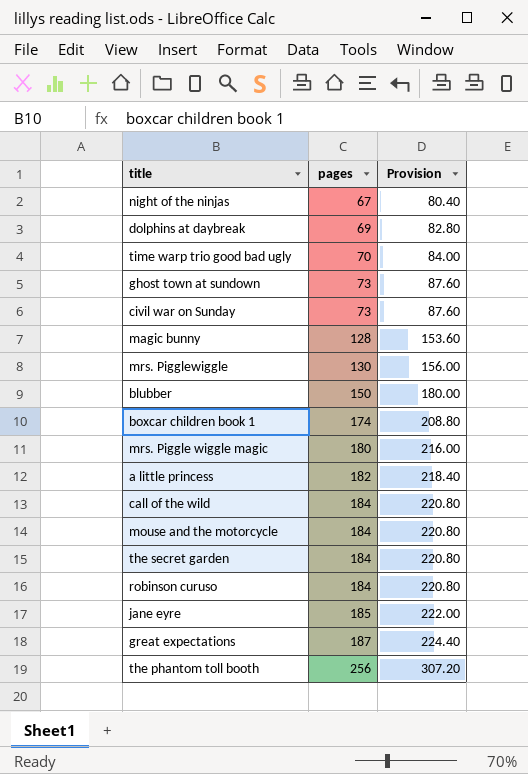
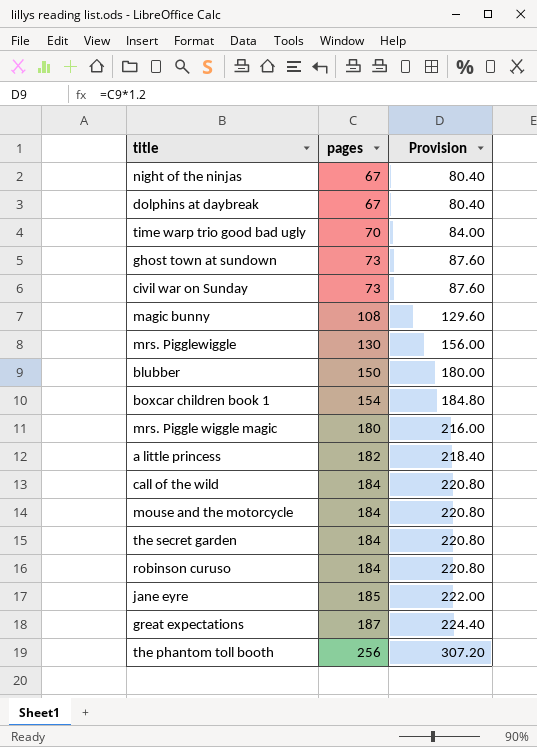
dolphins at daybreak | pages: 69 -> 67
dolphins at daybreak | Provision: 82.80 -> 80.40
magic bunny | pages: 128 -> 108
magic bunny | Provision: 153.60 -> 129.60
boxcar children book 1 | pages: 174 -> 154
boxcar children book 1 | Provision: 208.80 -> 184.80

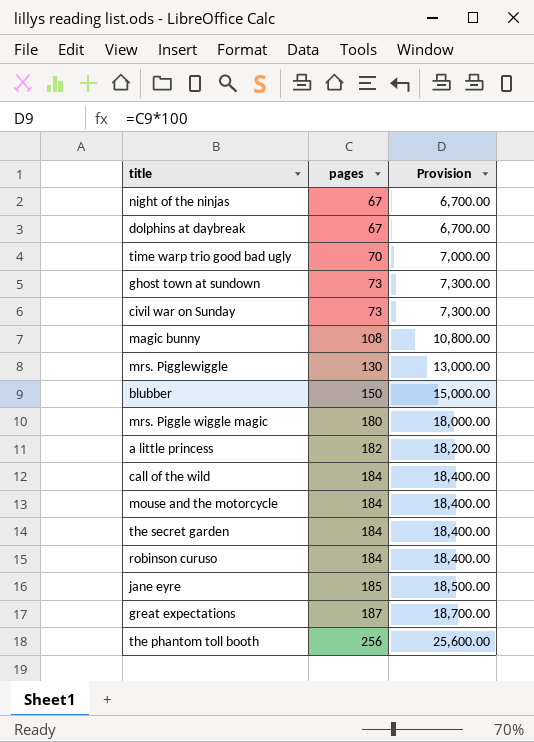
column Provision | formula: [pages] * 1.2 -> [pages] * 100
row boxcar children book 1: 154 | 184.80 -> none

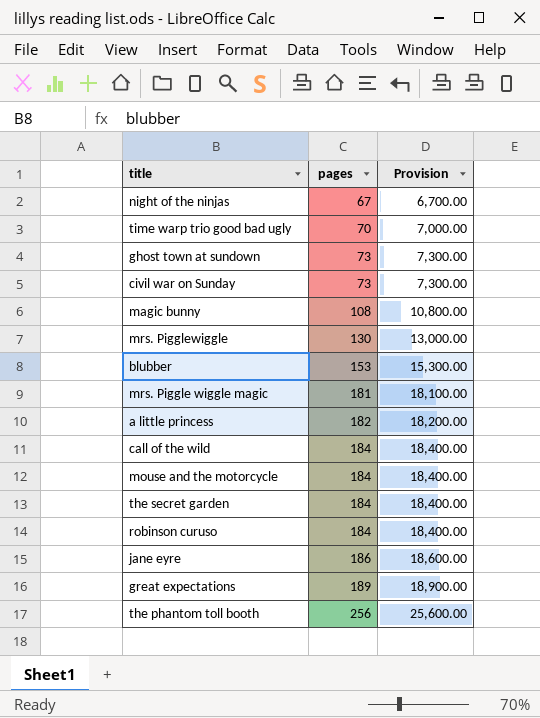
row dolphins at daybreak: 67 | 6,700.00 -> none
blubber | pages: 150 -> 153
blubber | Provision: 15,000.00 -> 15,300.00
mrs. Piggle wiggle magic | pages: 180 -> 181
mrs. Piggle wiggle magic | Provision: 18,000.00 -> 18,100.00
jane eyre | pages: 185 -> 186
jane eyre | Provision: 18,500.00 -> 18,600.00
great expectations | pages: 187 -> 189
great expectations | Provision: 18,700.00 -> 18,900.00

